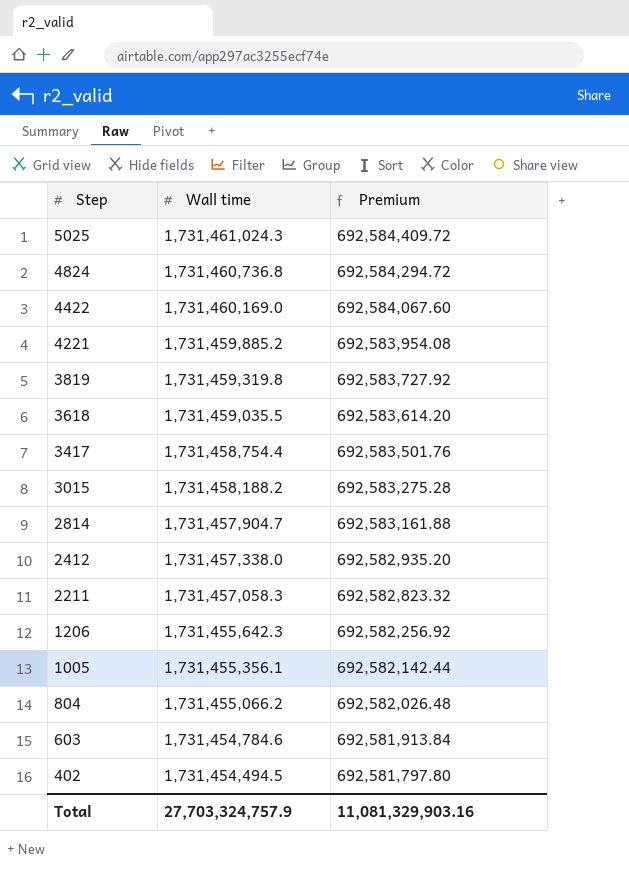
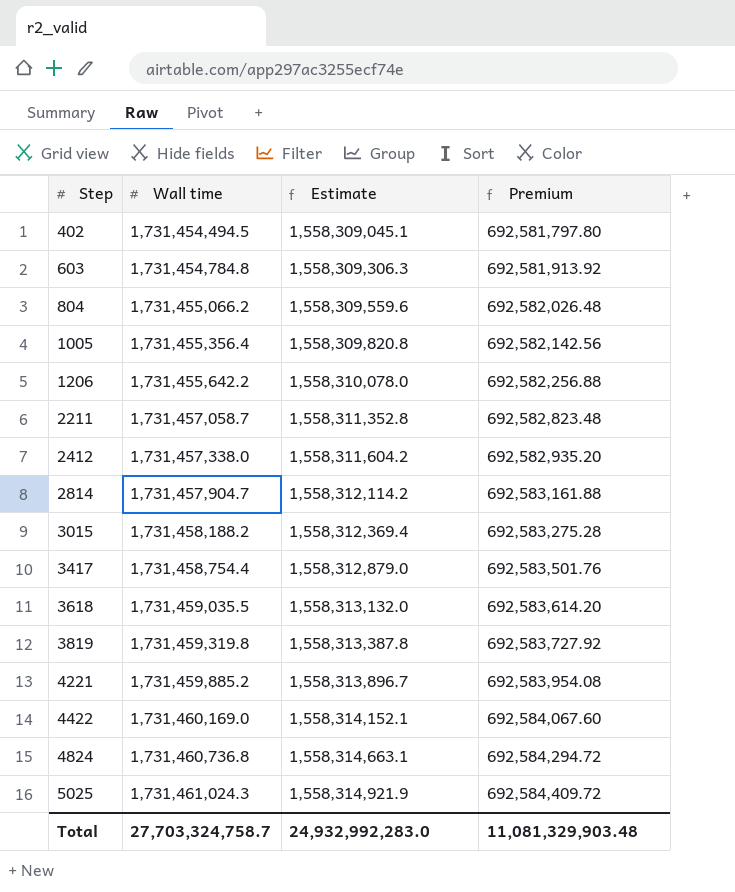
row order: Step descending -> Step ascending
column Estimate | formula: none -> [Wall time] * 0.9
603 | Wall time: 1,731,454,784.6 -> 1,731,454,784.8
603 | Premium: 692,581,913.84 -> 692,581,913.92
1005 | Wall time: 1,731,455,356.1 -> 1,731,455,356.4
1005 | Premium: 692,582,142.44 -> 692,582,142.56
1206 | Wall time: 1,731,455,642.3 -> 1,731,455,642.2
1206 | Premium: 692,582,256.92 -> 692,582,256.88
2211 | Wall time: 1,731,457,058.3 -> 1,731,457,058.7
2211 | Premium: 692,582,823.32 -> 692,582,823.48
Total | Wall time: 27,703,324,757.9 -> 27,703,324,758.7
Total | Premium: 11,081,329,903.16 -> 11,081,329,903.48

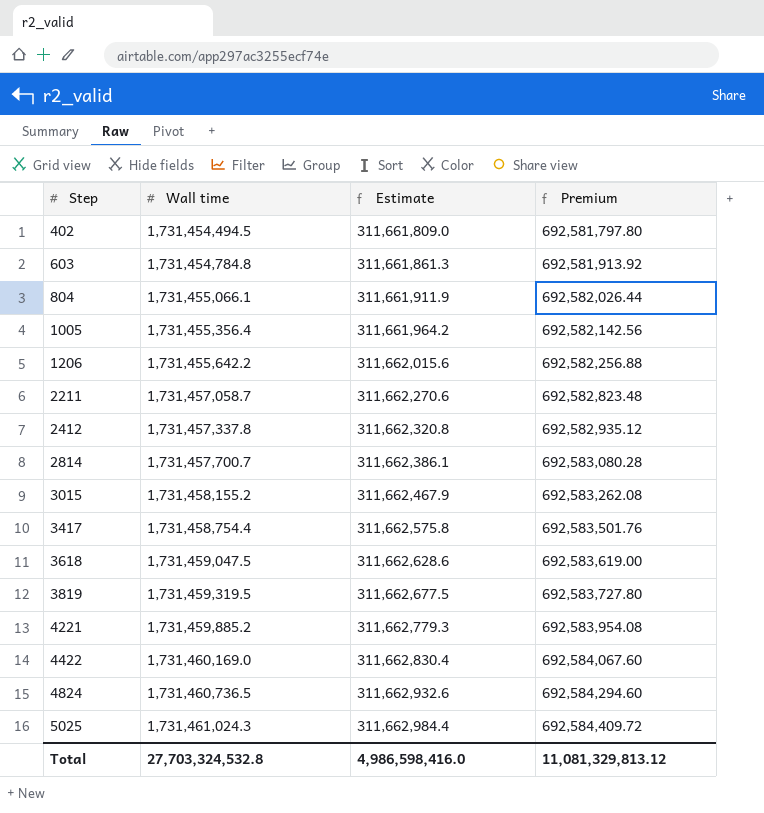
column Estimate | formula: [Wall time] * 0.9 -> [Wall time] * 0.18
804 | Wall time: 1,731,455,066.2 -> 1,731,455,066.1
804 | Premium: 692,582,026.48 -> 692,582,026.44
2412 | Wall time: 1,731,457,338.0 -> 1,731,457,337.8
2412 | Premium: 692,582,935.20 -> 692,582,935.12
2814 | Wall time: 1,731,457,904.7 -> 1,731,457,700.7
2814 | Premium: 692,583,161.88 -> 692,583,080.28
3015 | Wall time: 1,731,458,188.2 -> 1,731,458,155.2
3015 | Premium: 692,583,275.28 -> 692,583,262.08
3618 | Wall time: 1,731,459,035.5 -> 1,731,459,047.5
3618 | Premium: 692,583,614.20 -> 692,583,619.00
3819 | Wall time: 1,731,459,319.8 -> 1,731,459,319.5
3819 | Premium: 692,583,727.92 -> 692,583,727.80
4824 | Wall time: 1,731,460,736.8 -> 1,731,460,736.5
4824 | Premium: 692,584,294.72 -> 692,584,294.60
Total | Wall time: 27,703,324,758.7 -> 27,703,324,532.8
Total | Estimate: 24,932,992,283.0 -> 4,986,598,416.0
Total | Premium: 11,081,329,903.48 -> 11,081,329,813.12

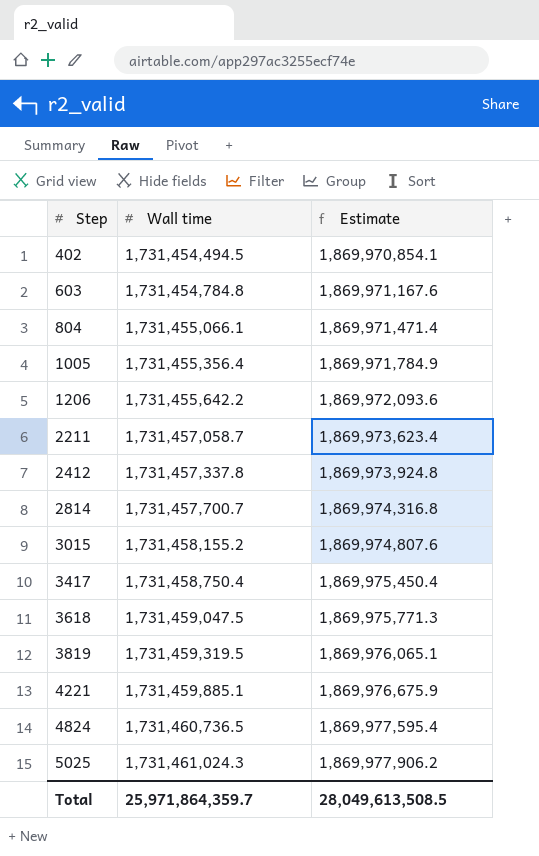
column Premium | formula: [Wall time] * 0.4 -> none
column Estimate | formula: [Wall time] * 0.18 -> [Wall time] * 1.08
row 4422: 1,731,460,169.0 | 311,662,830.4 | 692,584,067.60 -> none
3417 | Wall time: 1,731,458,754.4 -> 1,731,458,750.4
4221 | Wall time: 1,731,459,885.2 -> 1,731,459,885.1
Total | Wall time: 27,703,324,532.8 -> 25,971,864,359.7
Total | Estimate: 4,986,598,416.0 -> 28,049,613,508.5

